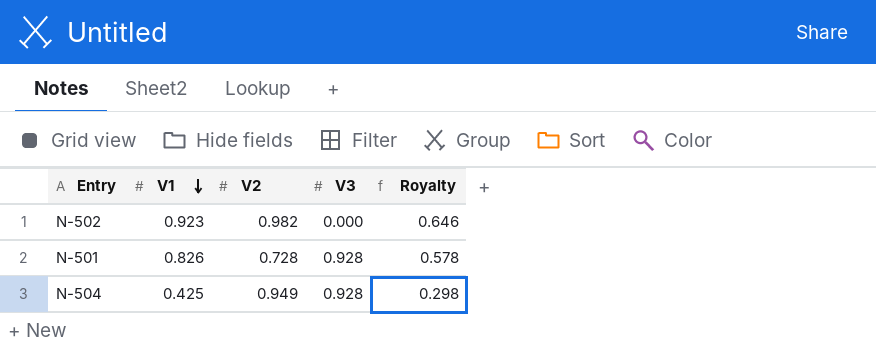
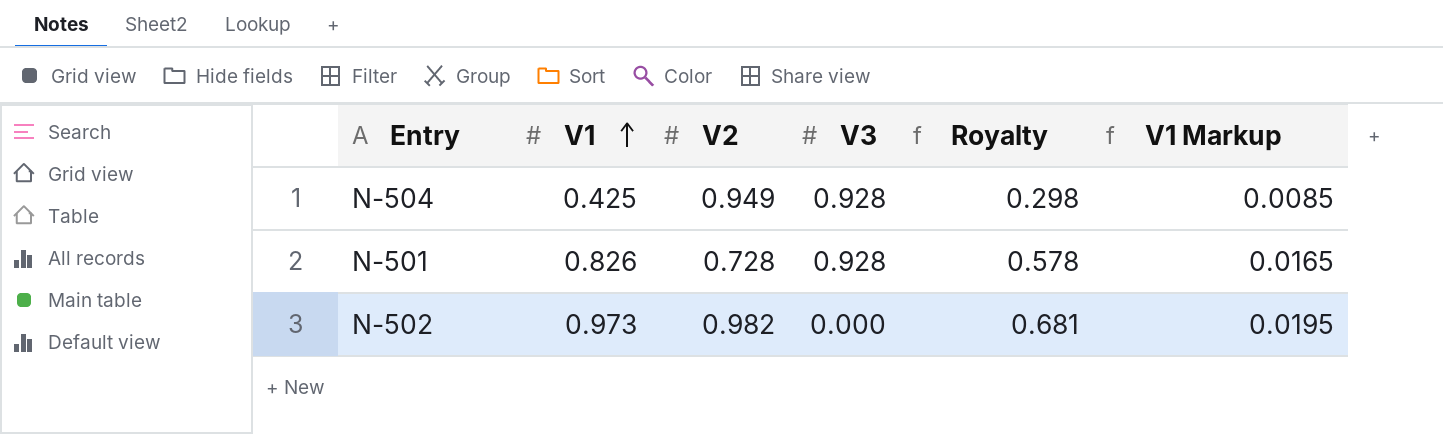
row order: V1 descending -> V1 ascending
column V1 Markup | formula: none -> [V1] * 0.02
N-502 | V1: 0.923 -> 0.973
N-502 | Royalty: 0.646 -> 0.681

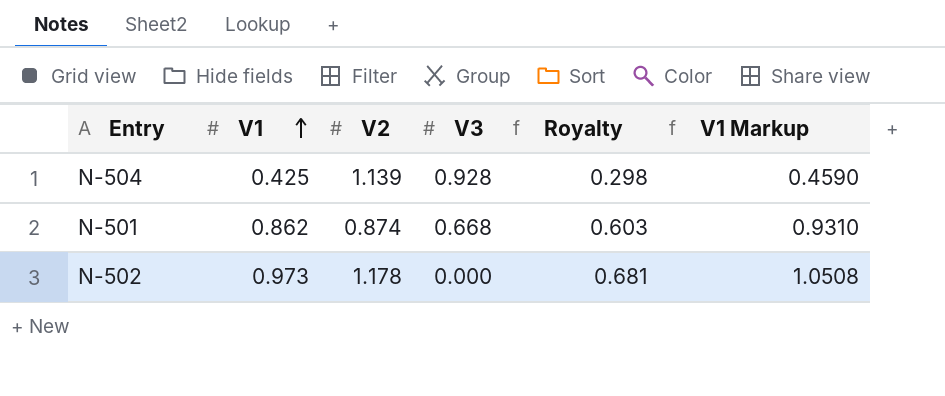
column V1 Markup | formula: [V1] * 0.02 -> [V1] * 1.08
N-504 | V2: 0.949 -> 1.139
N-501 | V1: 0.826 -> 0.862
N-501 | V2: 0.728 -> 0.874
N-501 | V3: 0.928 -> 0.668
N-501 | Royalty: 0.578 -> 0.603
N-502 | V2: 0.982 -> 1.178

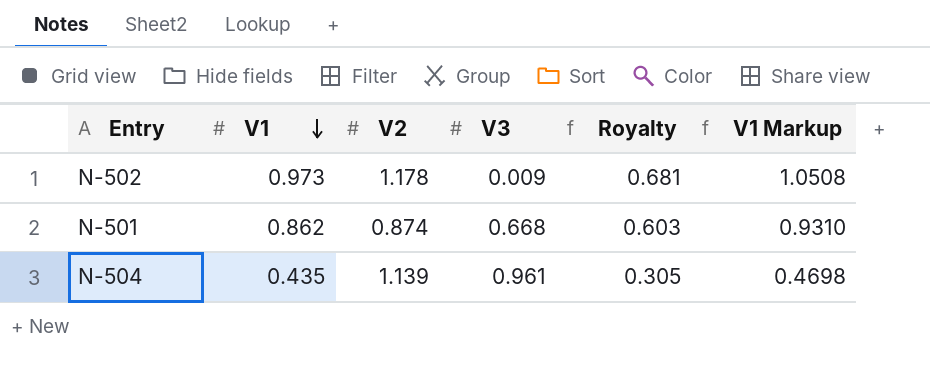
row order: V1 ascending -> V1 descending
N-502 | V3: 0.000 -> 0.009
N-504 | V1: 0.425 -> 0.435
N-504 | V3: 0.928 -> 0.961
N-504 | Royalty: 0.298 -> 0.305
N-504 | V1 Markup: 0.4590 -> 0.4698

